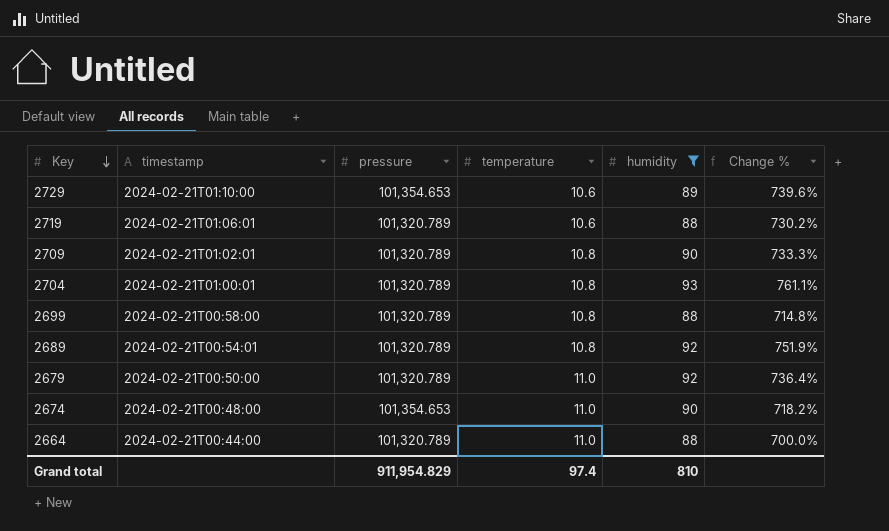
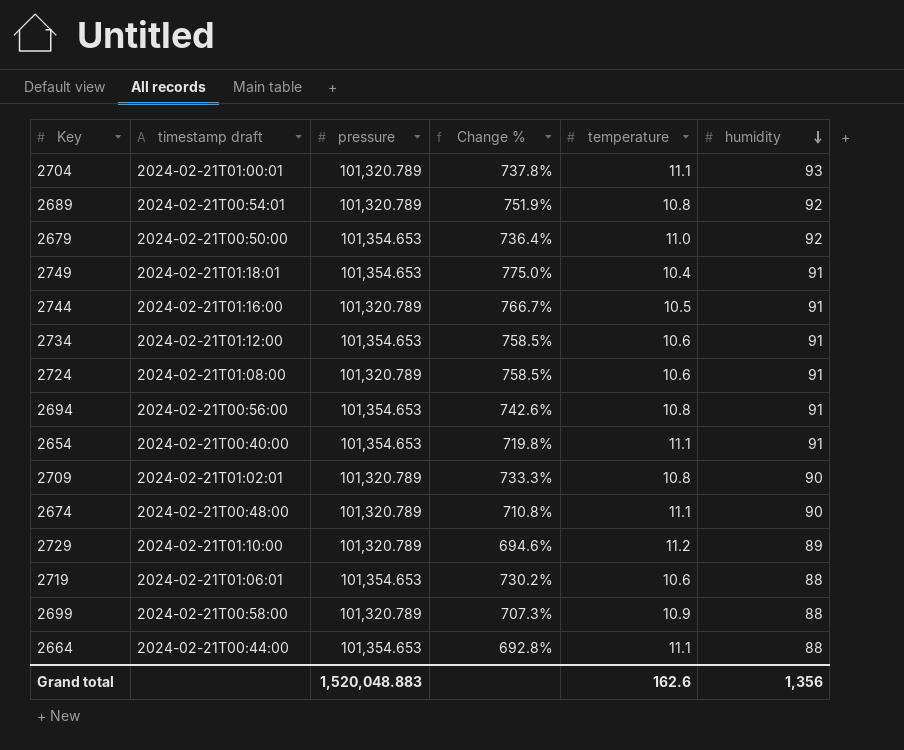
filter: humidity != 91 -> none
row order: Key descending -> humidity descending
column name: timestamp -> timestamp draft
column Change % | position: 6 -> 4
2704 | Change %: 761.1% -> 737.8%
2704 | temperature: 10.8 -> 11.1
2679 | pressure: 101,320.789 -> 101,354.653
2674 | pressure: 101,354.653 -> 101,320.789
2674 | Change %: 718.2% -> 710.8%
2674 | temperature: 11.0 -> 11.1
2729 | pressure: 101,354.653 -> 101,320.789
2729 | Change %: 739.6% -> 694.6%
2729 | temperature: 10.6 -> 11.2
2719 | pressure: 101,320.789 -> 101,354.653
2699 | Change %: 714.8% -> 707.3%
2699 | temperature: 10.8 -> 10.9
2664 | pressure: 101,320.789 -> 101,354.653
2664 | Change %: 700.0% -> 692.8%
2664 | temperature: 11.0 -> 11.1
Grand total | pressure: 911,954.829 -> 1,520,048.883
Grand total | temperature: 97.4 -> 162.6
Grand total | humidity: 810 -> 1,356

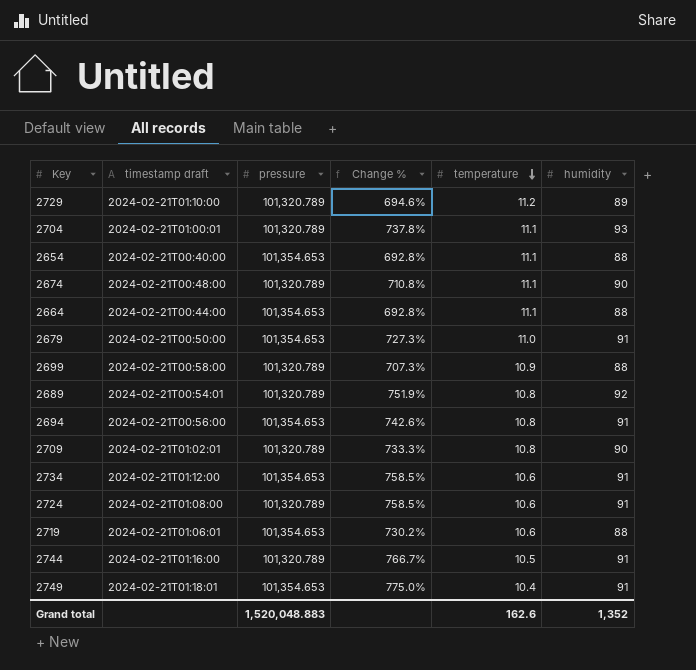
row order: humidity descending -> temperature descending
2654 | Change %: 719.8% -> 692.8%
2654 | humidity: 91 -> 88
2679 | Change %: 736.4% -> 727.3%
2679 | humidity: 92 -> 91
Grand total | humidity: 1,356 -> 1,352

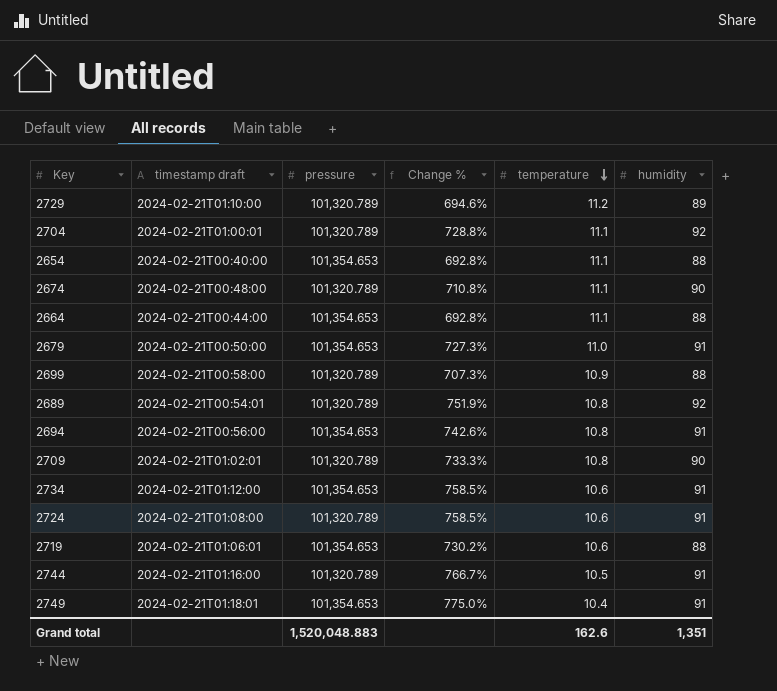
2704 | Change %: 737.8% -> 728.8%
2704 | humidity: 93 -> 92
Grand total | humidity: 1,352 -> 1,351

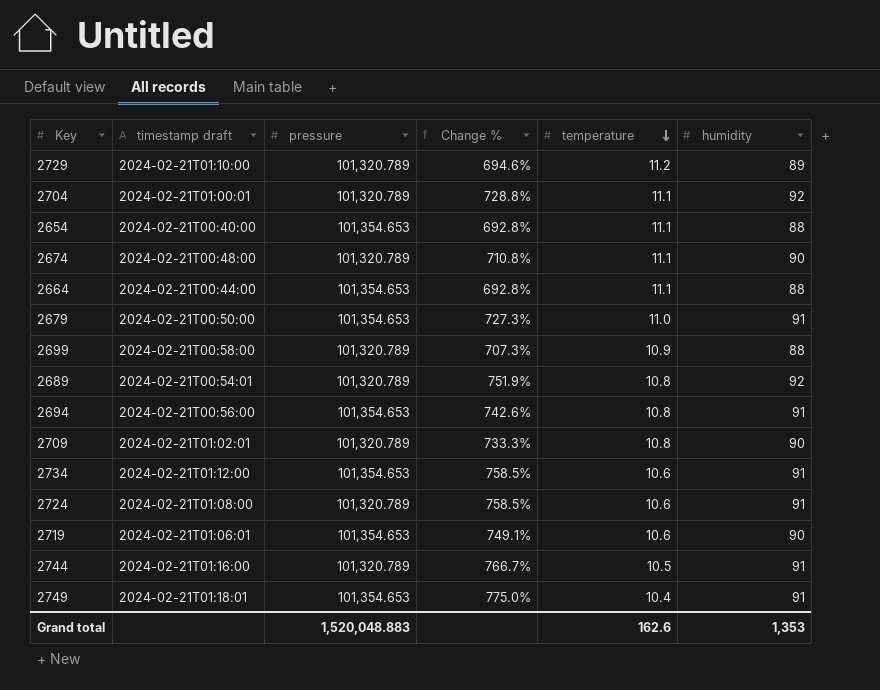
2719 | Change %: 730.2% -> 749.1%
2719 | humidity: 88 -> 90
Grand total | humidity: 1,351 -> 1,353

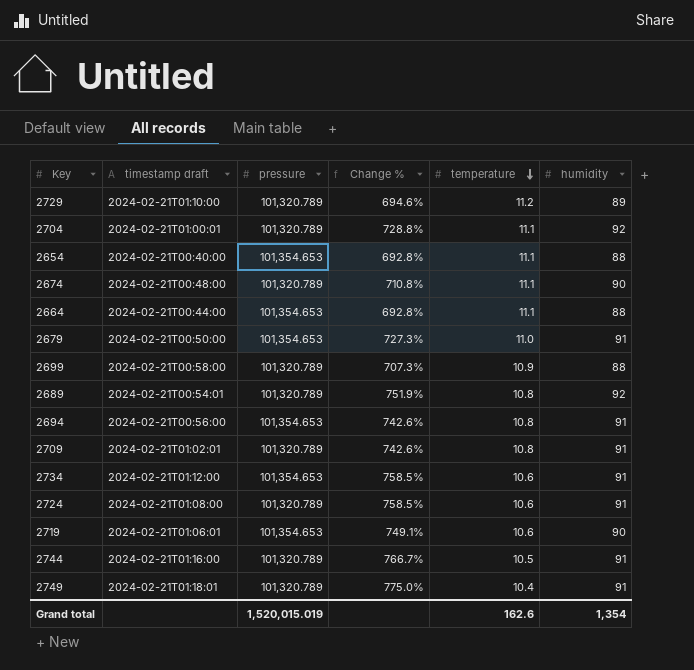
2709 | Change %: 733.3% -> 742.6%
2709 | humidity: 90 -> 91
2749 | pressure: 101,354.653 -> 101,320.789
Grand total | pressure: 1,520,048.883 -> 1,520,015.019
Grand total | humidity: 1,353 -> 1,354

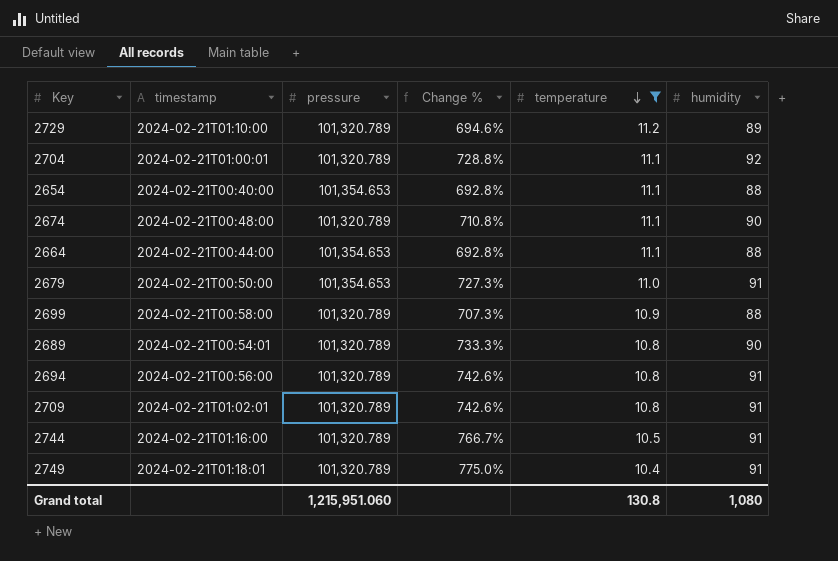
filter: none -> temperature != 10.6
column name: timestamp draft -> timestamp
2689 | Change %: 751.9% -> 733.3%
2689 | humidity: 92 -> 90
2694 | pressure: 101,354.653 -> 101,320.789
Grand total | pressure: 1,520,015.019 -> 1,215,951.060
Grand total | temperature: 162.6 -> 130.8
Grand total | humidity: 1,354 -> 1,080

